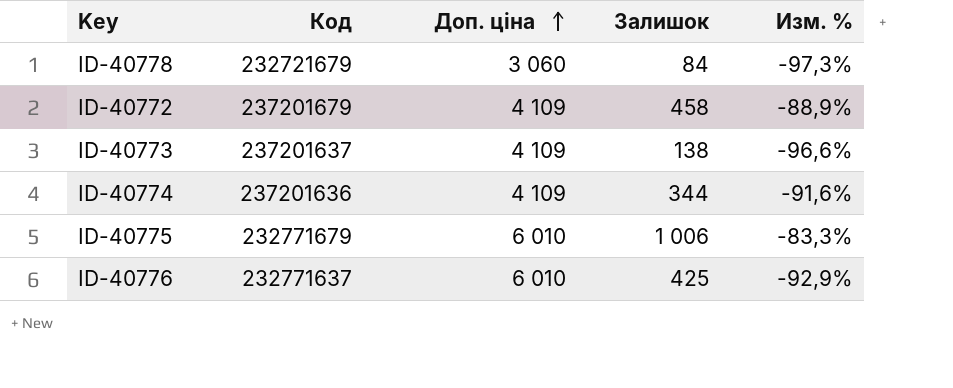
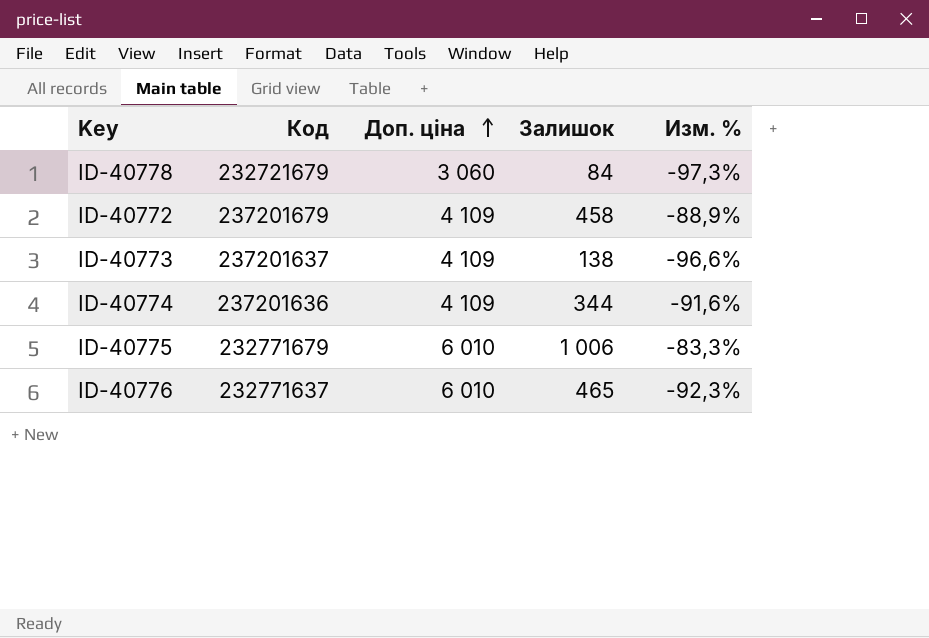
ID-40776 | Залишок: 425 -> 465
ID-40776 | Изм. %: -92,9% -> -92,3%

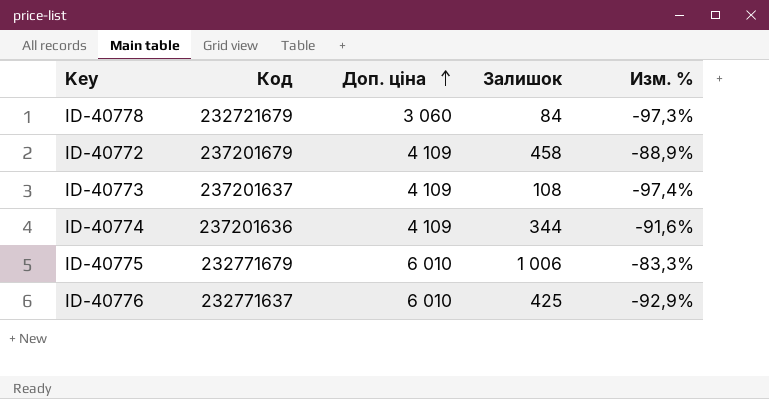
ID-40773 | Залишок: 138 -> 108
ID-40773 | Изм. %: -96,6% -> -97,4%
ID-40776 | Залишок: 465 -> 425
ID-40776 | Изм. %: -92,3% -> -92,9%

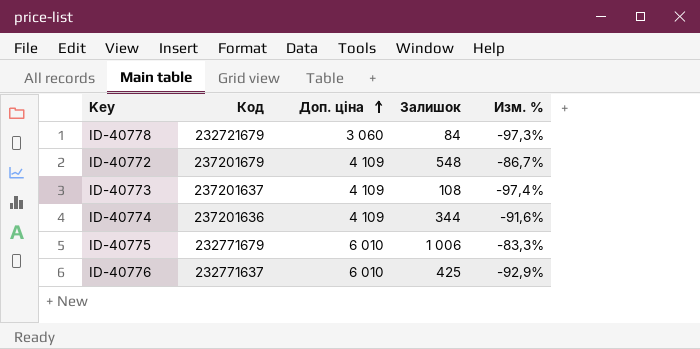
ID-40772 | Залишок: 458 -> 548
ID-40772 | Изм. %: -88,9% -> -86,7%

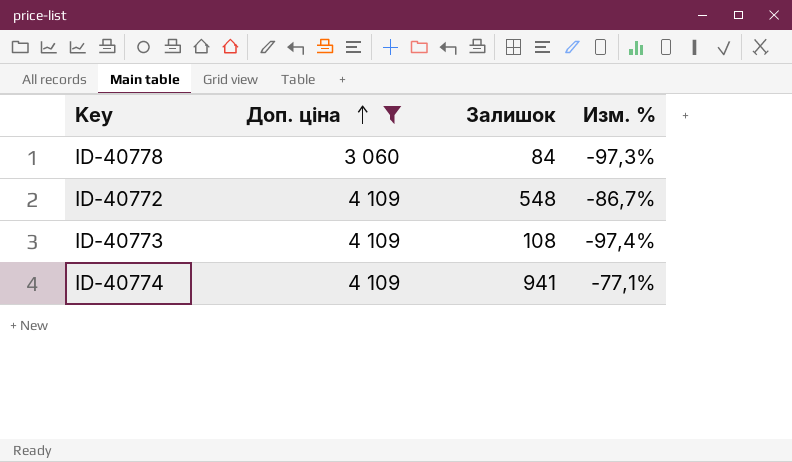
filter: none -> Доп. ціна != 6 010
column Код | position: 2 -> none
ID-40774 | Залишок: 344 -> 941
ID-40774 | Изм. %: -91,6% -> -77,1%

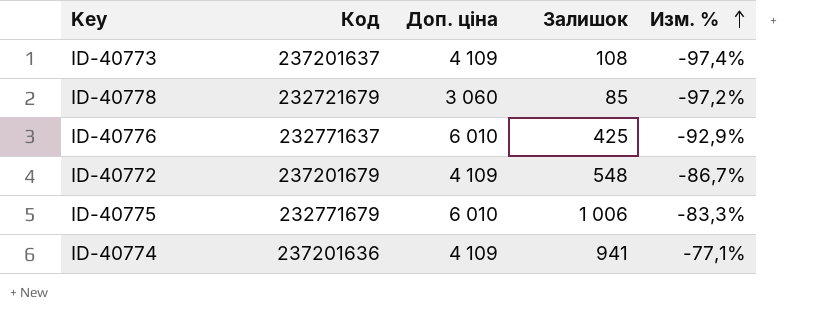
filter: Доп. ціна != 6 010 -> none
row order: Доп. ціна ascending -> Изм. % ascending
column Код | position: none -> 2
ID-40778 | Залишок: 84 -> 85
ID-40778 | Изм. %: -97,3% -> -97,2%

